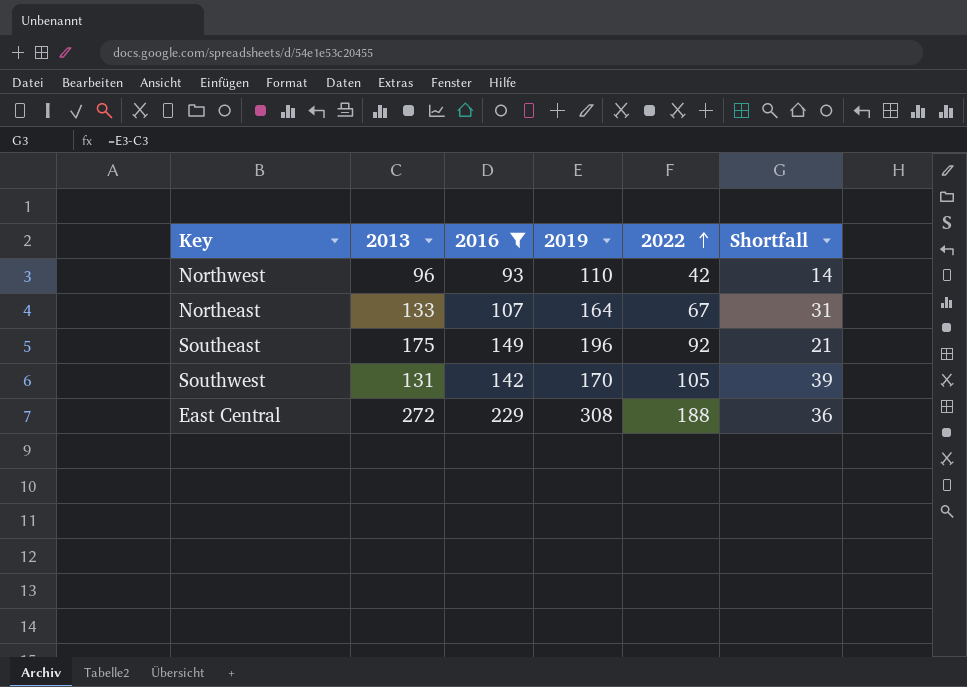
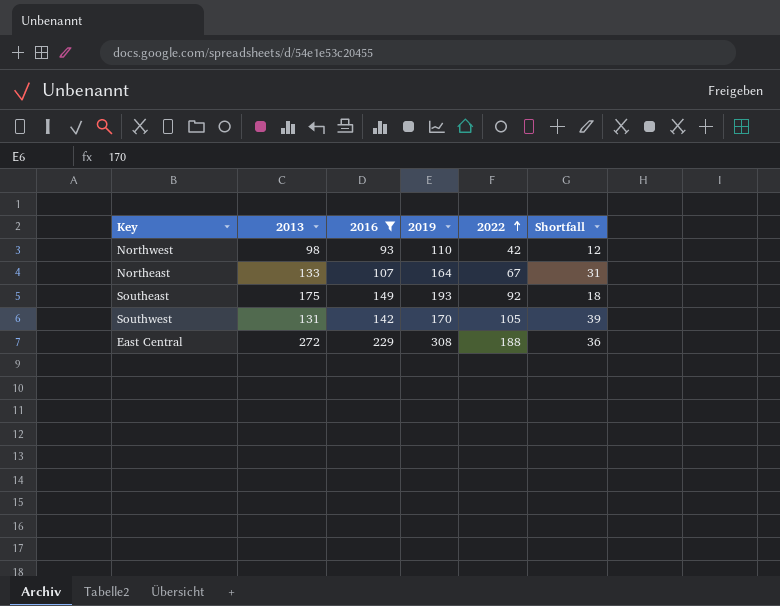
Northwest | 2013: 96 -> 98
Northwest | Shortfall: 14 -> 12
Southeast | 2019: 196 -> 193
Southeast | Shortfall: 21 -> 18

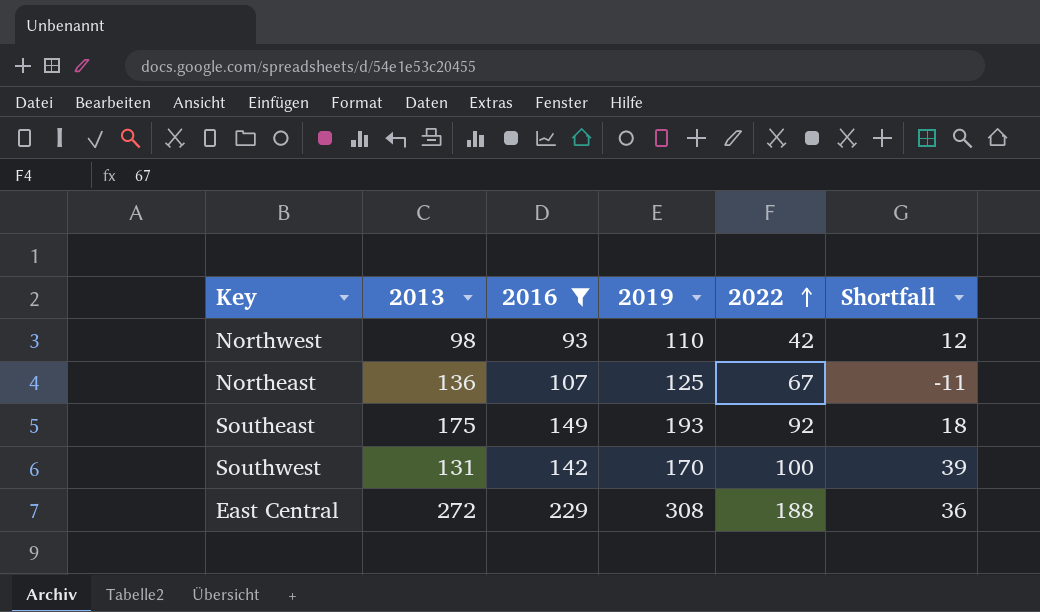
Northeast | 2013: 133 -> 136
Northeast | 2019: 164 -> 125
Northeast | Shortfall: 31 -> -11
Southwest | 2022: 105 -> 100

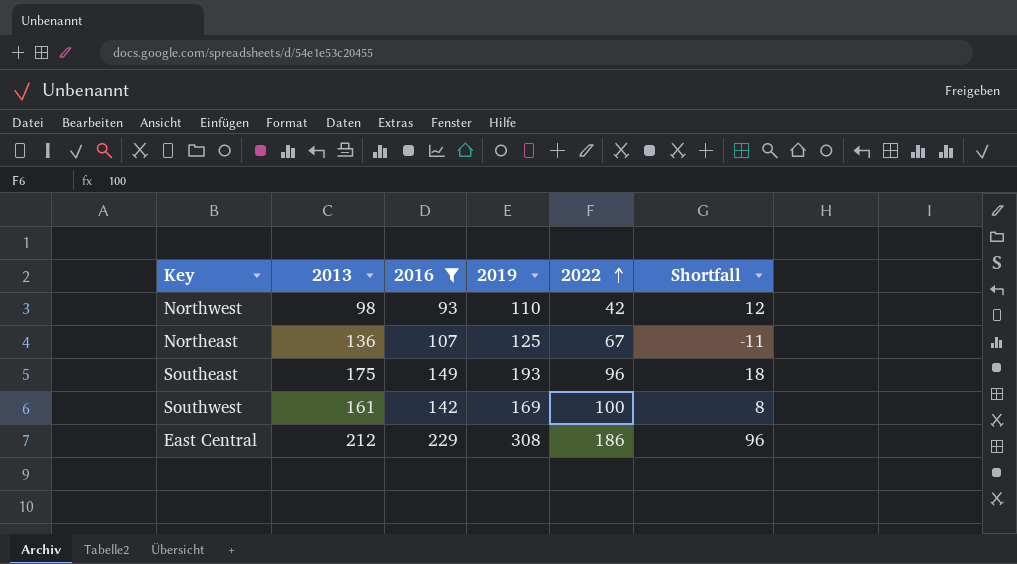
Southeast | 2022: 92 -> 96
Southwest | 2013: 131 -> 161
Southwest | 2019: 170 -> 169
Southwest | Shortfall: 39 -> 8
East Central | 2013: 272 -> 212
East Central | 2022: 188 -> 186
East Central | Shortfall: 36 -> 96

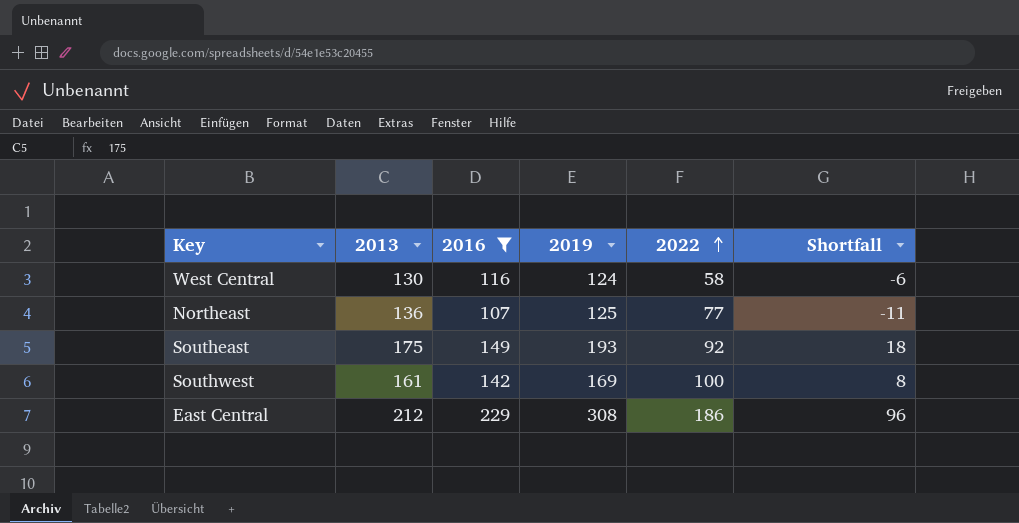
row Northwest: 98 | 93 | 110 | 42 | 12 -> none
row West Central: none -> 130 | 116 | 124 | 58 | -6
Northeast | 2022: 67 -> 77
Southeast | 2022: 96 -> 92

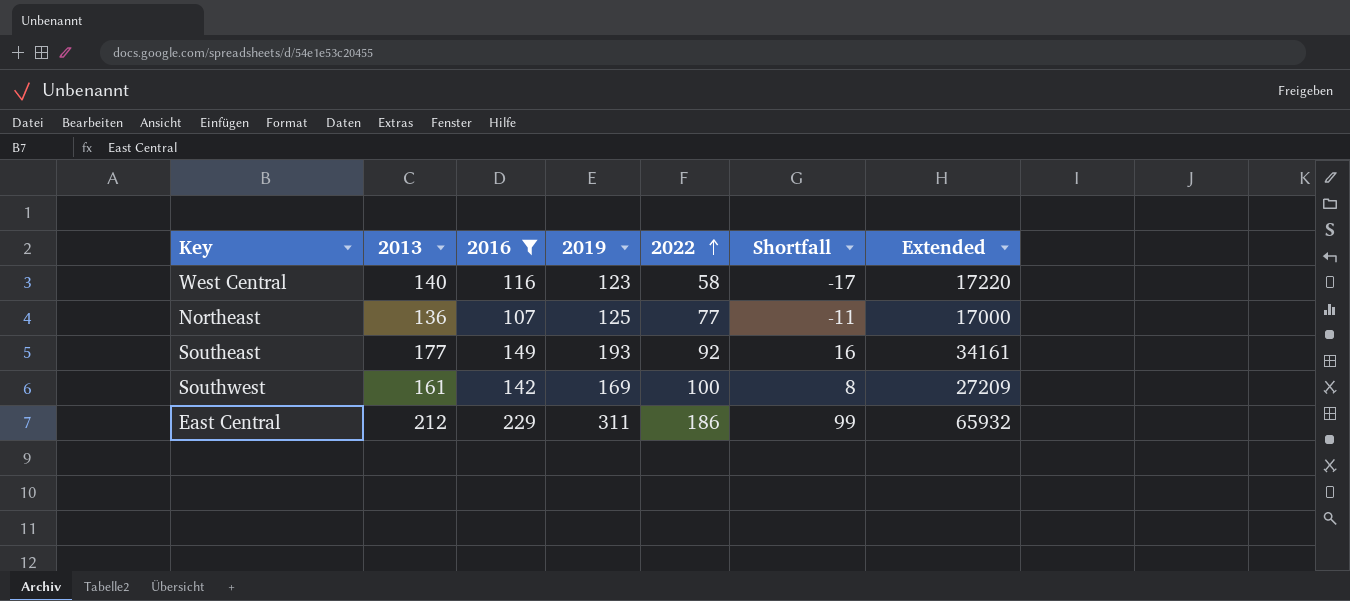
column Extended | formula: none -> [2013] * [2019]
West Central | 2013: 130 -> 140
West Central | 2019: 124 -> 123
West Central | Shortfall: -6 -> -17
Southeast | 2013: 175 -> 177
Southeast | Shortfall: 18 -> 16
East Central | 2019: 308 -> 311
East Central | Shortfall: 96 -> 99

